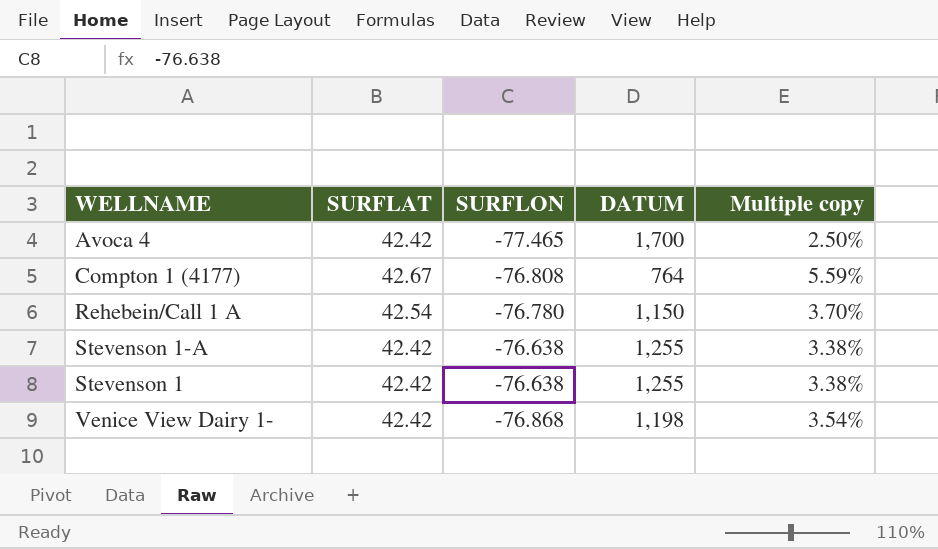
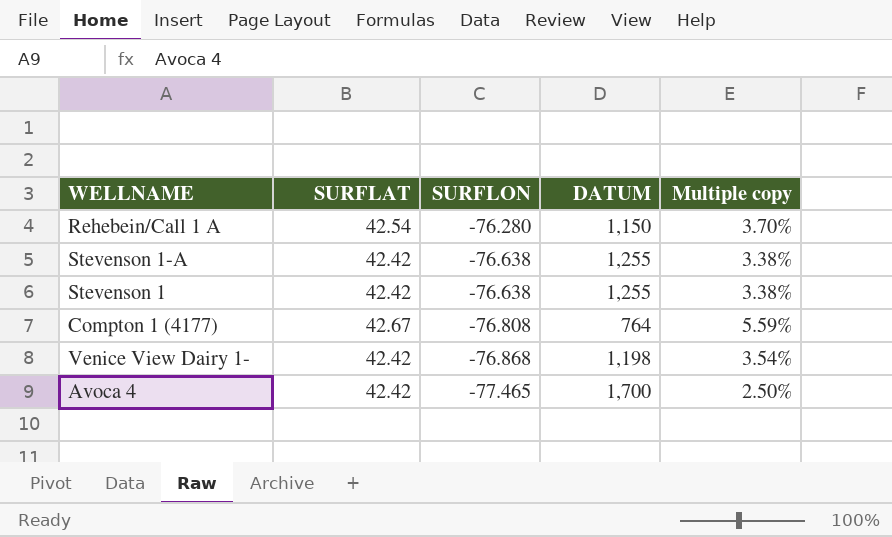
row order: none -> SURFLON descending
Rehebein/Call 1 A | SURFLON: -76.780 -> -76.280

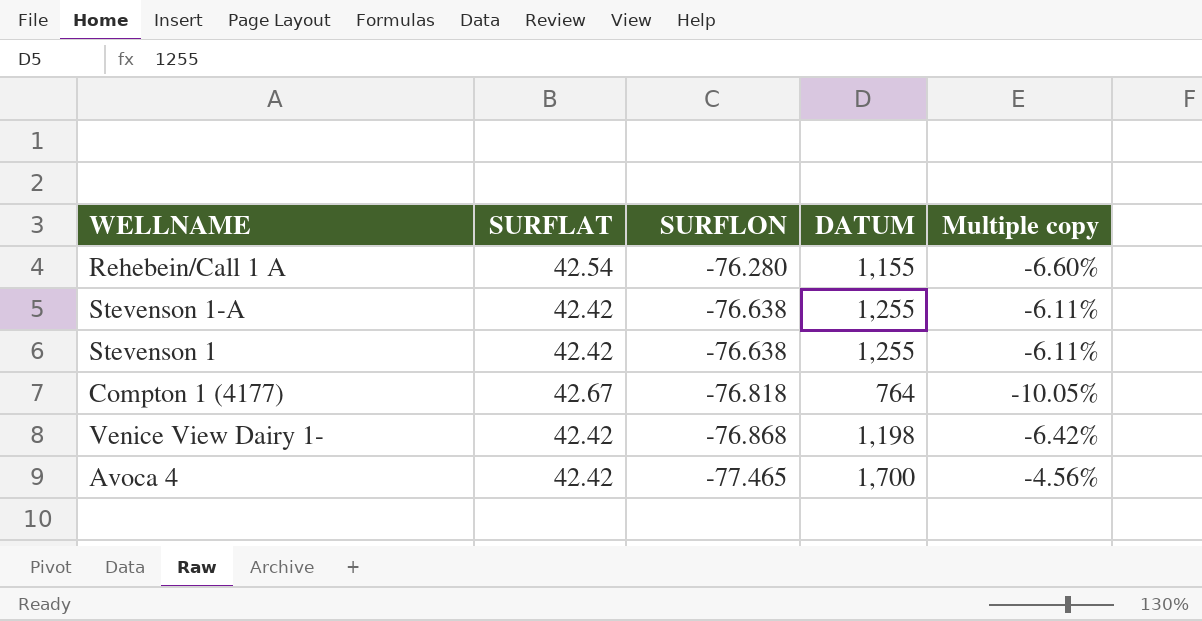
column Multiple copy | formula: [SURFLAT] / [DATUM] -> [SURFLON] / [DATUM]
Rehebein/Call 1 A | DATUM: 1,150 -> 1,155
Compton 1 (4177) | SURFLON: -76.808 -> -76.818

